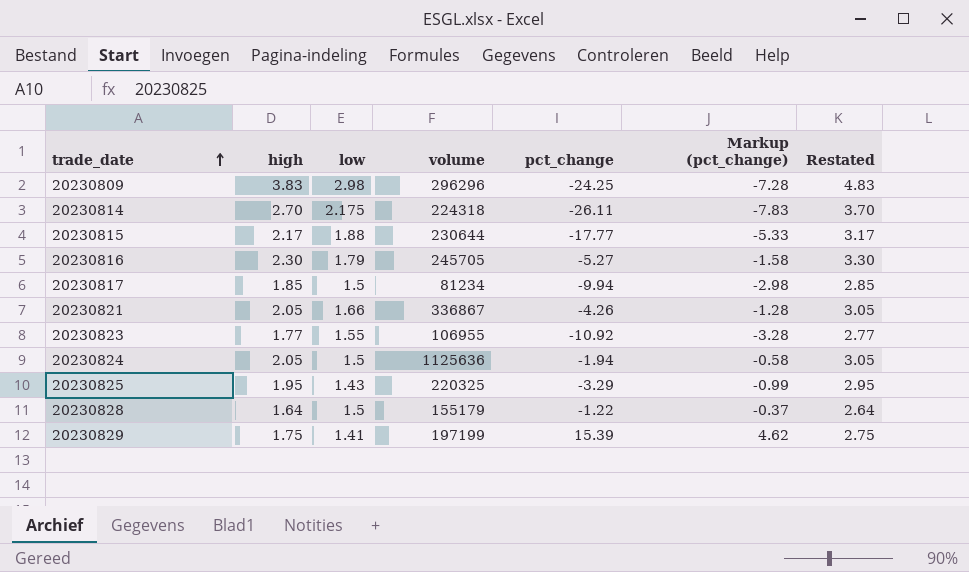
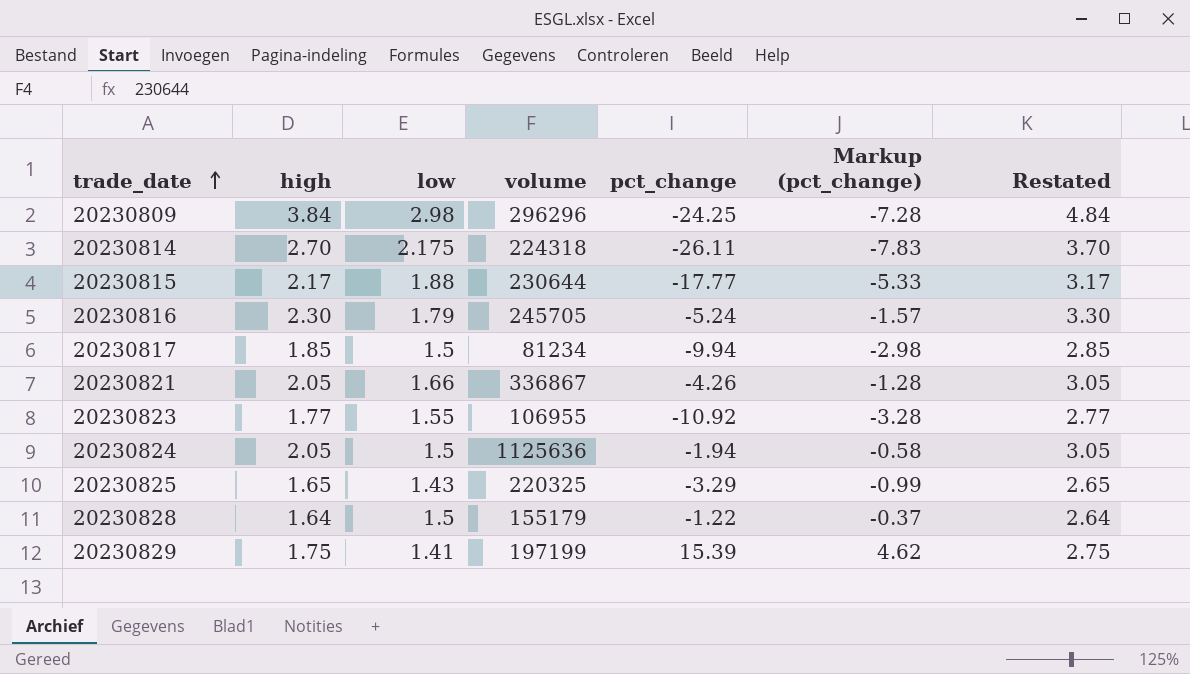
20230809 | high: 3.83 -> 3.84
20230809 | Restated: 4.83 -> 4.84
20230816 | pct_change: -5.27 -> -5.24
20230816 | Markup (pct_change): -1.58 -> -1.57
20230825 | high: 1.95 -> 1.65
20230825 | Restated: 2.95 -> 2.65

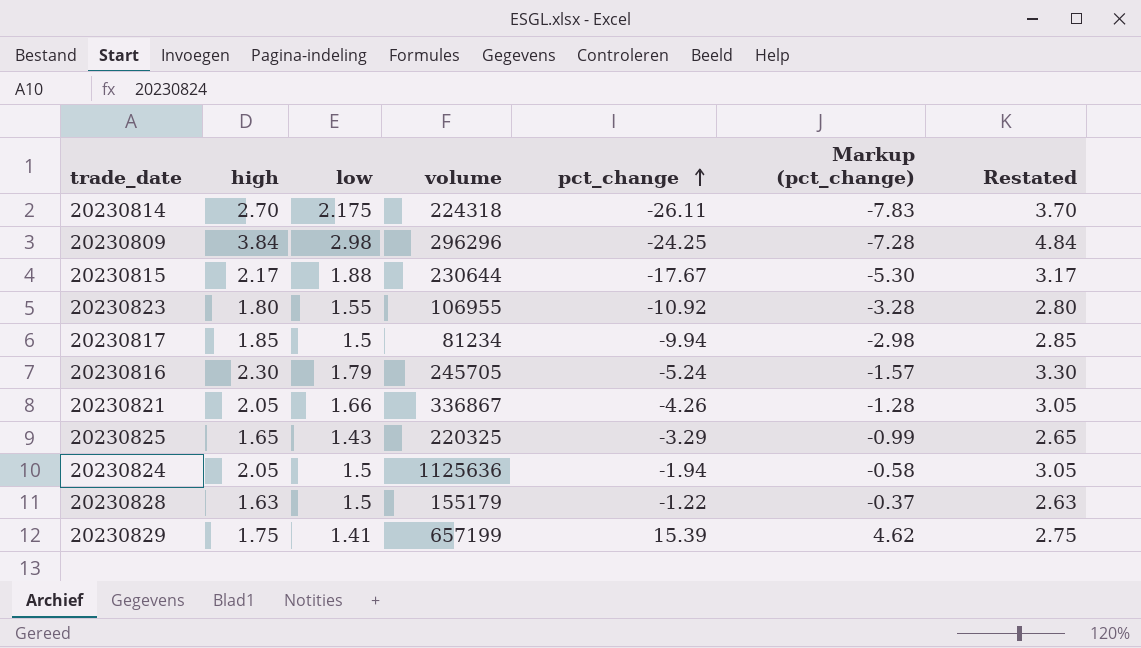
row order: trade_date ascending -> pct_change ascending
20230815 | pct_change: -17.77 -> -17.67
20230815 | Markup (pct_change): -5.33 -> -5.30
20230823 | high: 1.77 -> 1.80
20230823 | Restated: 2.77 -> 2.80
20230828 | high: 1.64 -> 1.63
20230828 | Restated: 2.64 -> 2.63
20230829 | volume: 197199 -> 657199

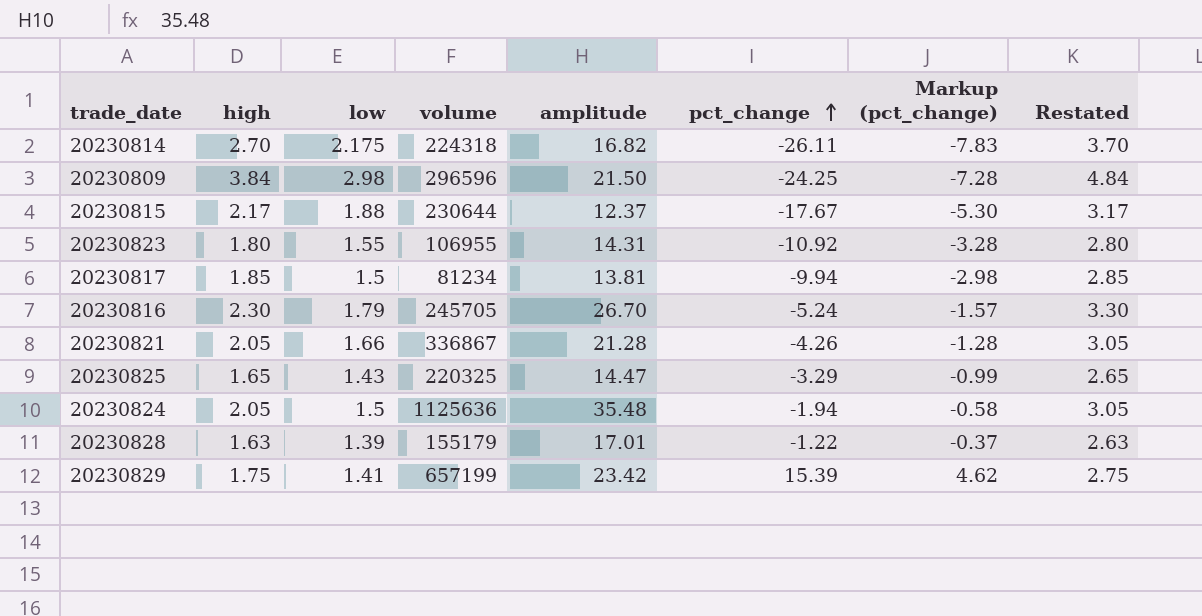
column amplitude | position: none -> 5
20230809 | volume: 296296 -> 296596
20230828 | low: 1.5 -> 1.39

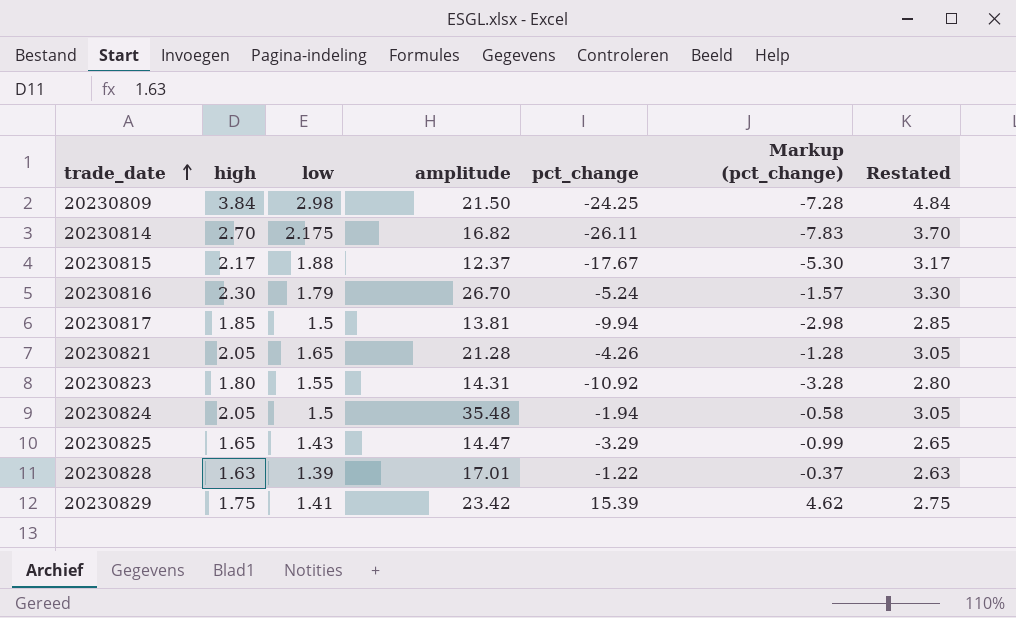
row order: pct_change ascending -> trade_date ascending
column volume | position: 4 -> none
20230821 | low: 1.66 -> 1.65

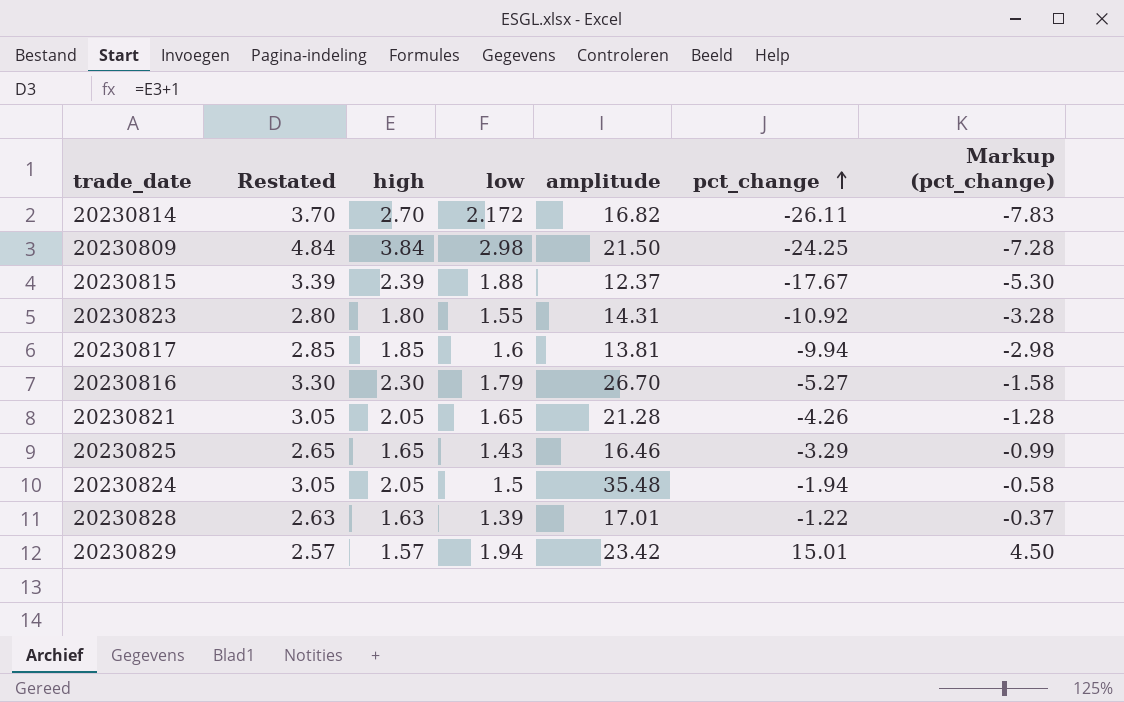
row order: trade_date ascending -> pct_change ascending
column Restated | position: 7 -> 2
20230814 | low: 2.175 -> 2.172
20230815 | Restated: 3.17 -> 3.39
20230815 | high: 2.17 -> 2.39
20230817 | low: 1.5 -> 1.6
20230816 | pct_change: -5.24 -> -5.27
20230816 | Markup (pct_change): -1.57 -> -1.58
20230825 | amplitude: 14.47 -> 16.46
20230829 | Restated: 2.75 -> 2.57
20230829 | high: 1.75 -> 1.57
20230829 | low: 1.41 -> 1.94
20230829 | pct_change: 15.39 -> 15.01
20230829 | Markup (pct_change): 4.62 -> 4.50

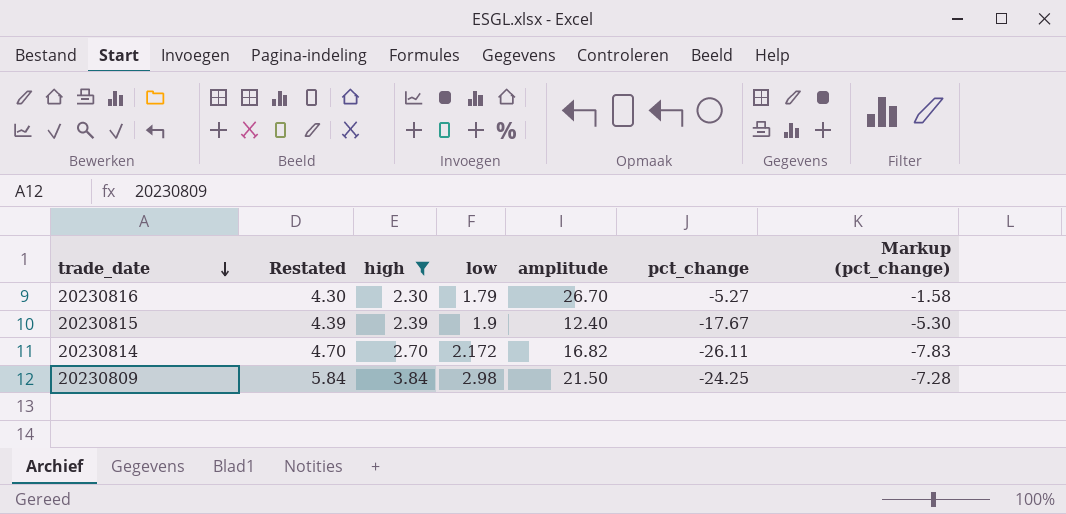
filter: none -> high >= 2.30
row order: pct_change ascending -> trade_date descending
column Restated | formula: [high] + 1 -> [high] + 2
20230815 | low: 1.88 -> 1.9
20230815 | amplitude: 12.37 -> 12.40

